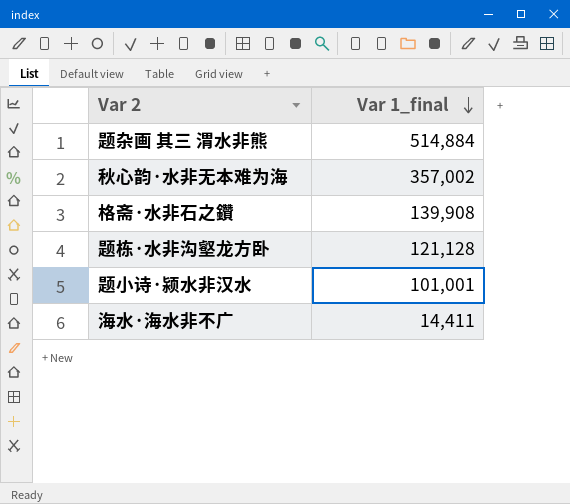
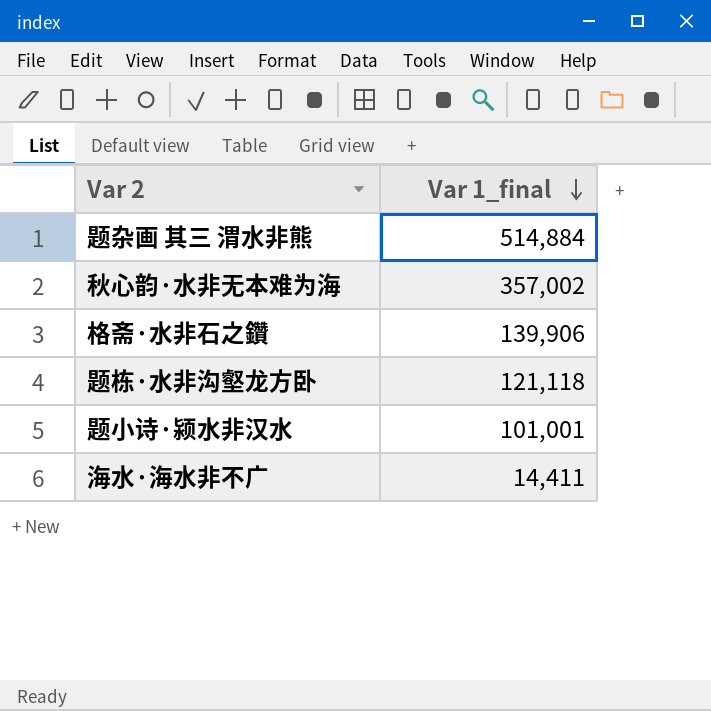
格斋·水非石之鑽 | Var 1_final: 139,908 -> 139,906
题栋·水非沟壑龙方卧 | Var 1_final: 121,128 -> 121,118

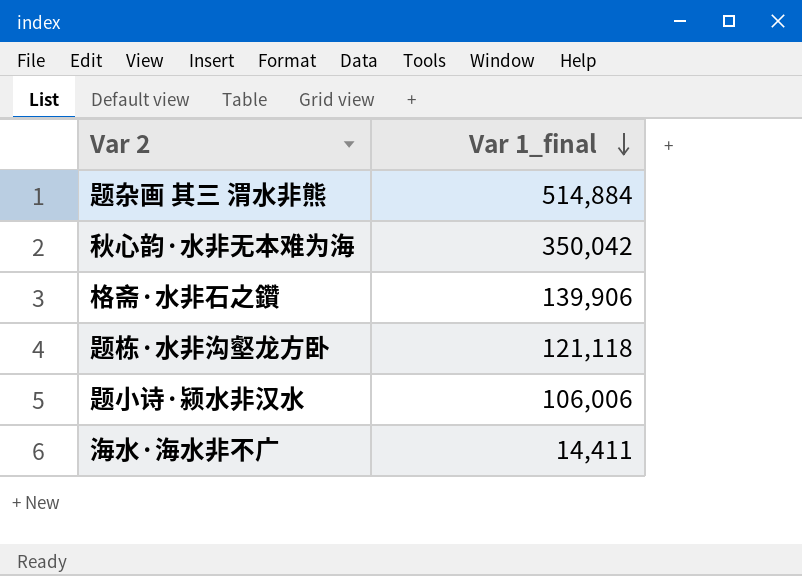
秋心韵·水非无本难为海 | Var 1_final: 357,002 -> 350,042
题小诗·颍水非汉水 | Var 1_final: 101,001 -> 106,006

